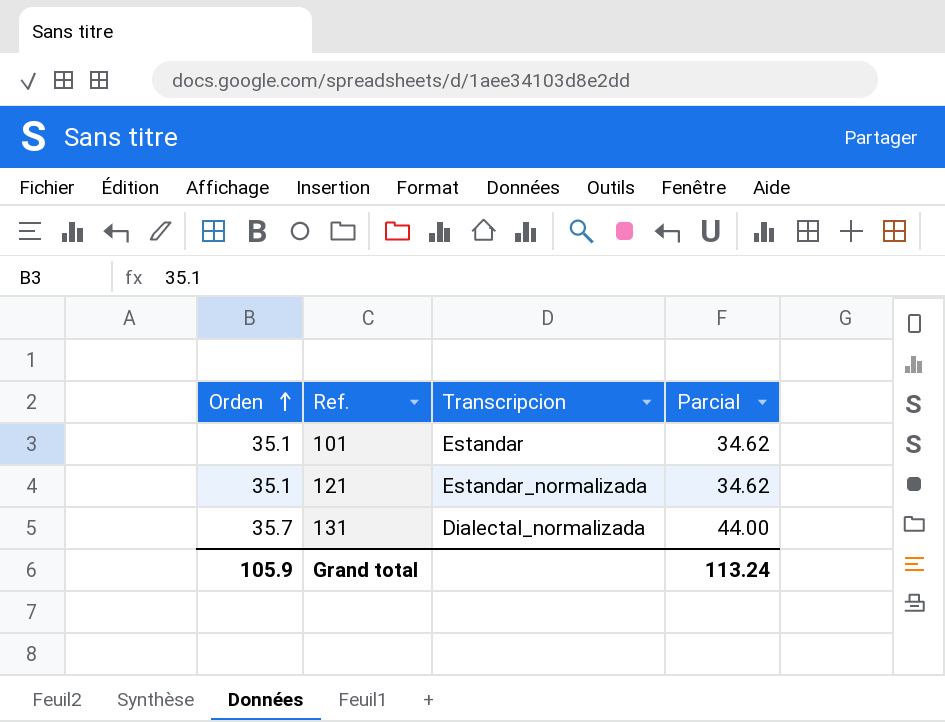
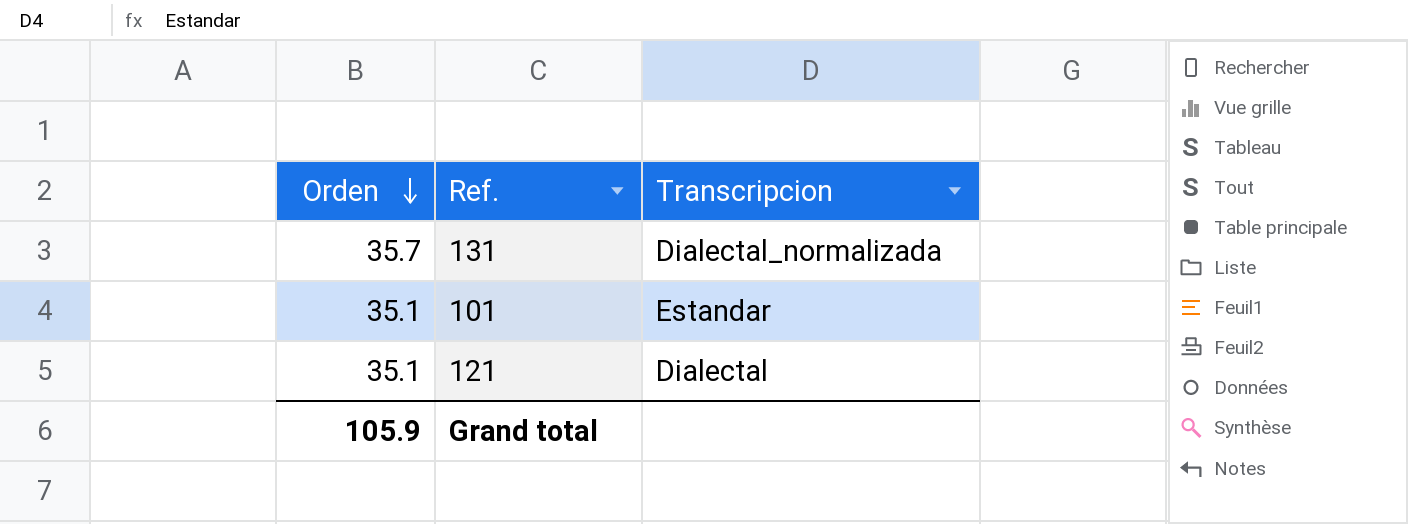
row order: Orden ascending -> Orden descending
column Parcial | position: 4 -> none
121 | Transcripcion: Estandar_normalizada -> Dialectal

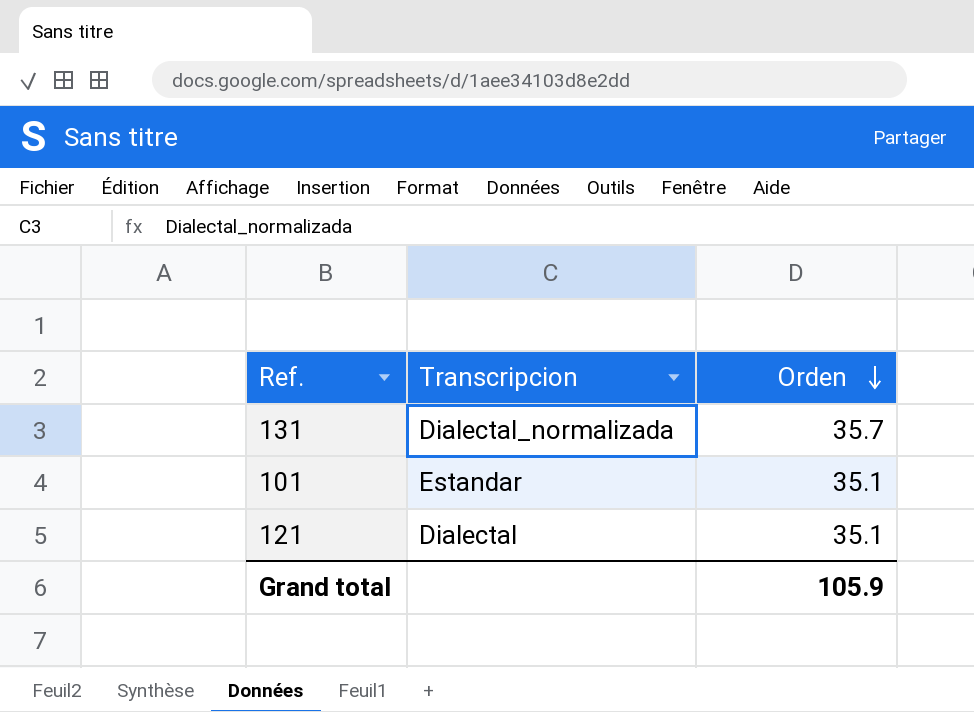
column Orden | position: 1 -> 3

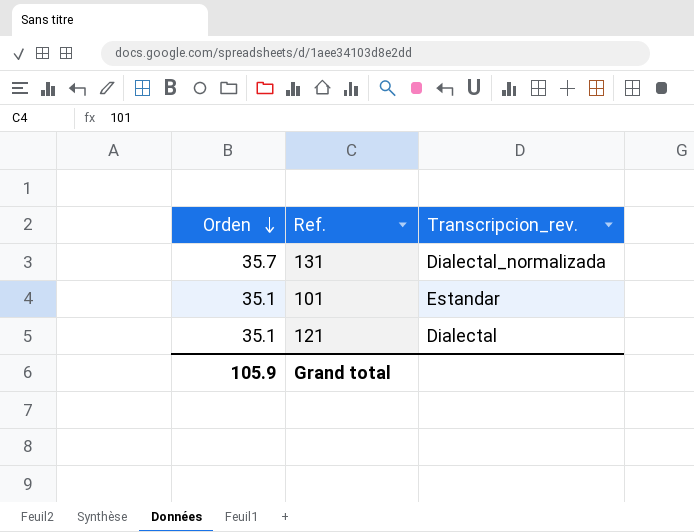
column Orden | position: 3 -> 1
column name: Transcripcion -> Transcripcion_rev.

